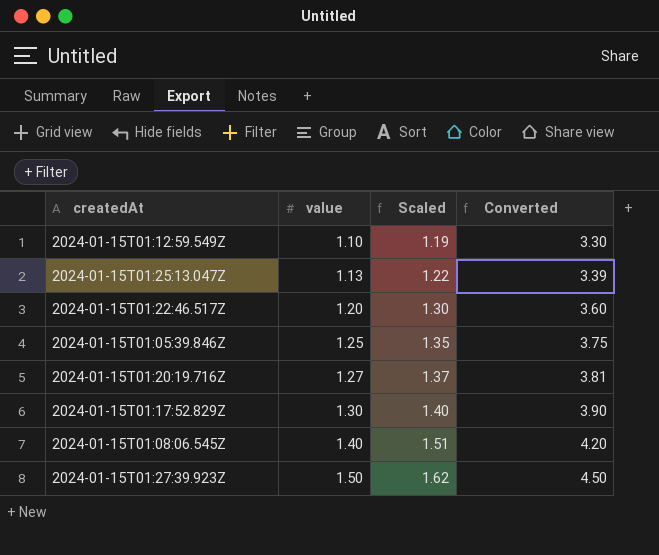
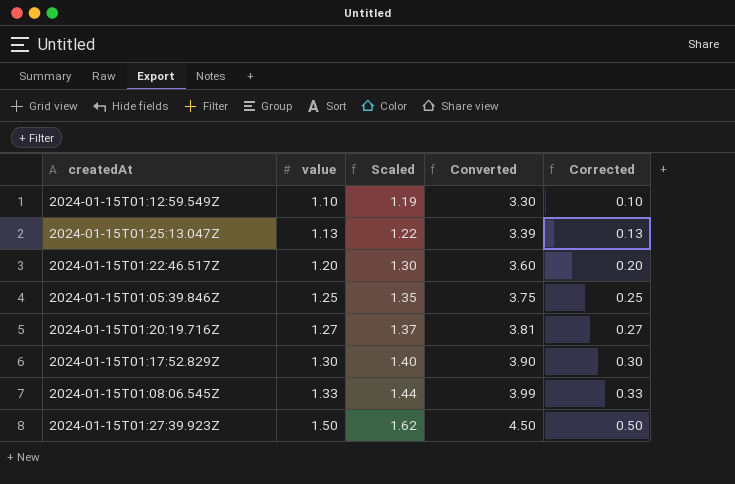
column Corrected | formula: none -> [value] - 1
2024-01-15T01:08:06.545Z | value: 1.40 -> 1.33
2024-01-15T01:08:06.545Z | Scaled: 1.51 -> 1.44
2024-01-15T01:08:06.545Z | Converted: 4.20 -> 3.99

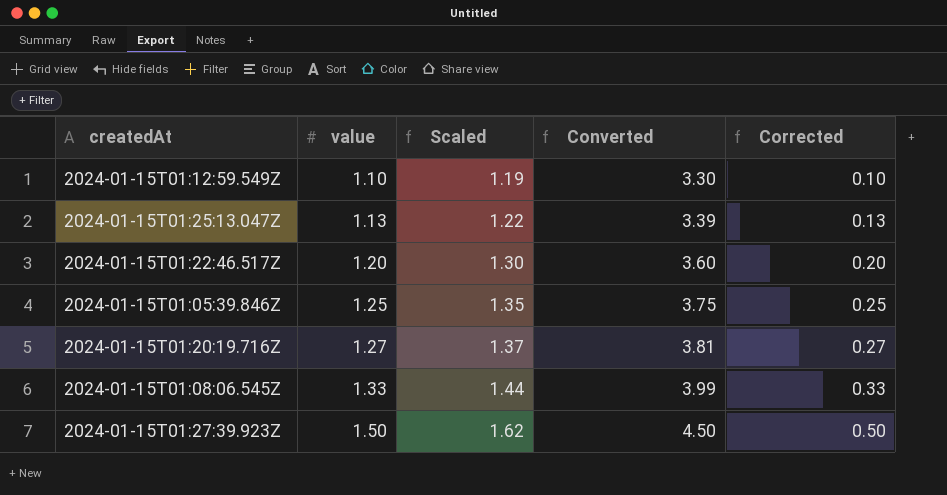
row 2024-01-15T01:17:52.829Z: 1.30 | 1.40 | 3.90 | 0.30 -> none

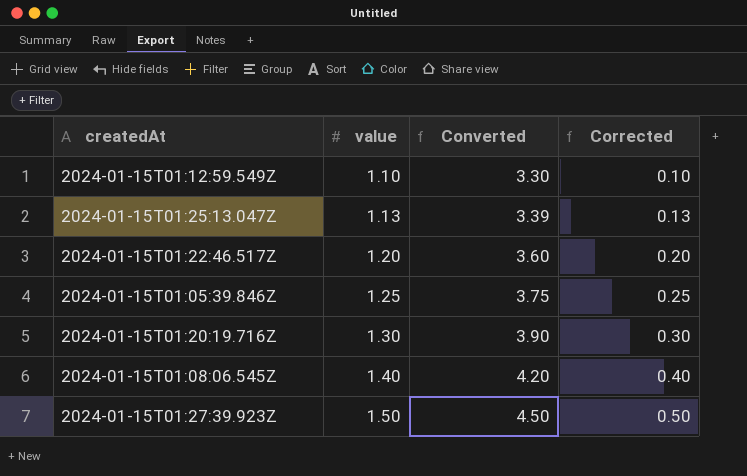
column Scaled | formula: [value] * 1.08 -> none
2024-01-15T01:20:19.716Z | value: 1.27 -> 1.30
2024-01-15T01:20:19.716Z | Converted: 3.81 -> 3.90
2024-01-15T01:20:19.716Z | Corrected: 0.27 -> 0.30
2024-01-15T01:08:06.545Z | value: 1.33 -> 1.40
2024-01-15T01:08:06.545Z | Converted: 3.99 -> 4.20
2024-01-15T01:08:06.545Z | Corrected: 0.33 -> 0.40

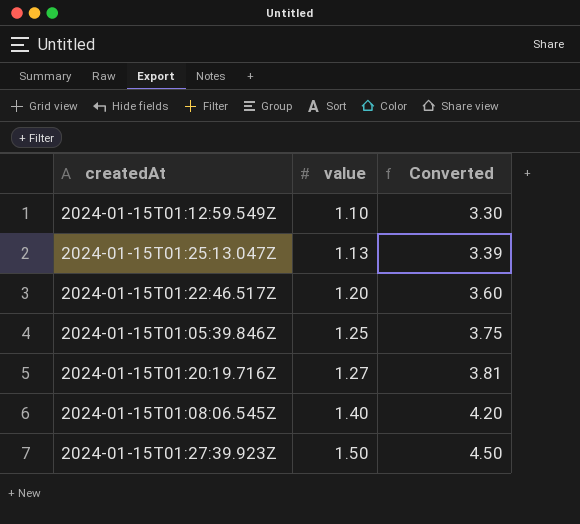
column Corrected | formula: [value] - 1 -> none
2024-01-15T01:20:19.716Z | value: 1.30 -> 1.27
2024-01-15T01:20:19.716Z | Converted: 3.90 -> 3.81

